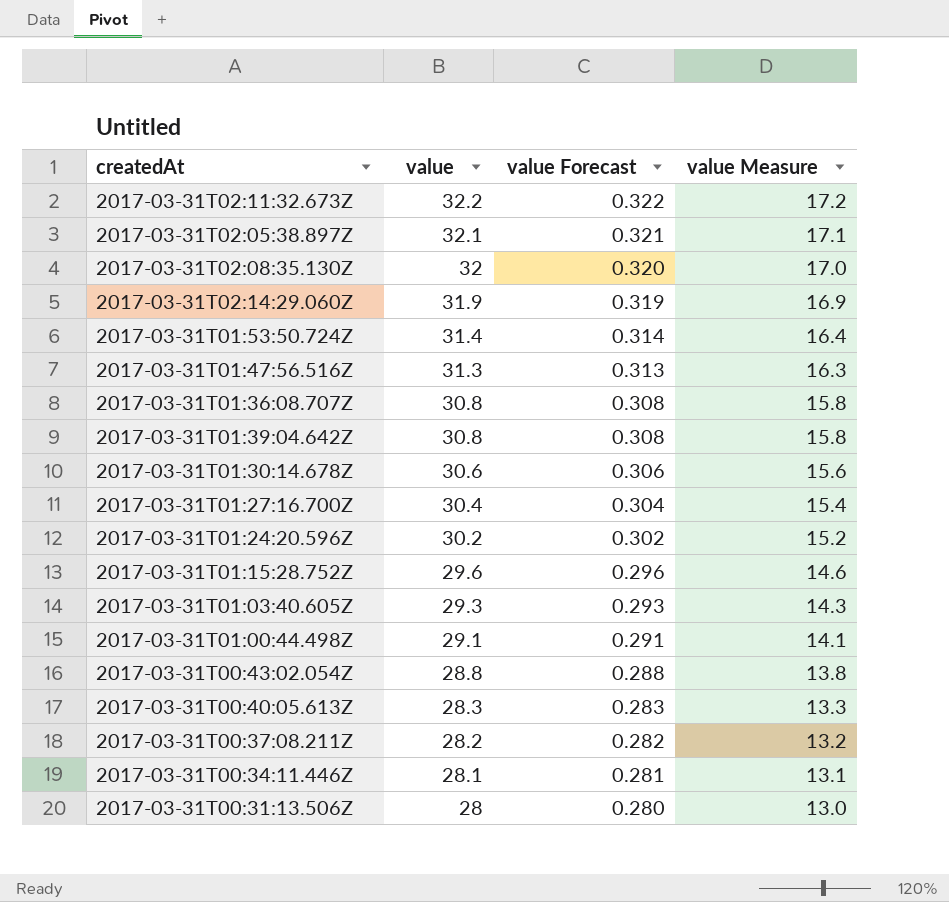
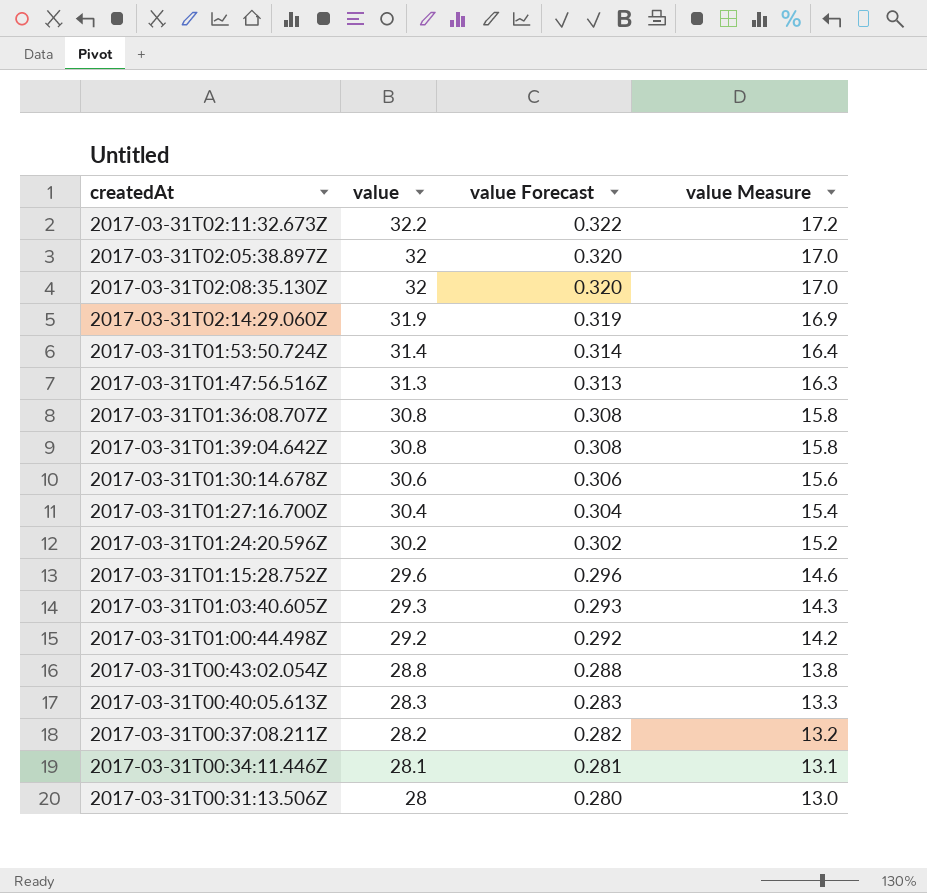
2017-03-31T02:05:38.897Z | value: 32.1 -> 32
2017-03-31T02:05:38.897Z | value Forecast: 0.321 -> 0.320
2017-03-31T02:05:38.897Z | value Measure: 17.1 -> 17.0
2017-03-31T01:00:44.498Z | value: 29.1 -> 29.2
2017-03-31T01:00:44.498Z | value Forecast: 0.291 -> 0.292
2017-03-31T01:00:44.498Z | value Measure: 14.1 -> 14.2

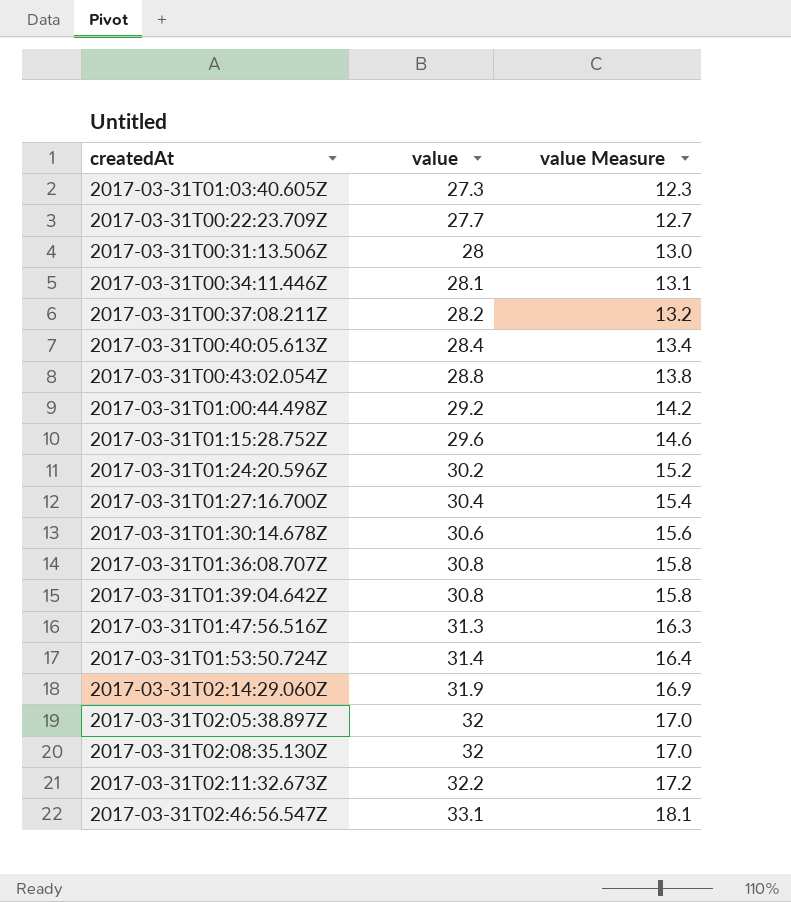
row order: value descending -> value ascending
column value Forecast | formula: [value] * 0.01 -> none
2017-03-31T01:03:40.605Z | value: 29.3 -> 27.3
2017-03-31T01:03:40.605Z | value Measure: 14.3 -> 12.3
row 2017-03-31T00:22:23.709Z: none -> 27.7 | 12.7
2017-03-31T00:40:05.613Z | value: 28.3 -> 28.4
2017-03-31T00:40:05.613Z | value Measure: 13.3 -> 13.4
row 2017-03-31T02:46:56.547Z: none -> 33.1 | 18.1

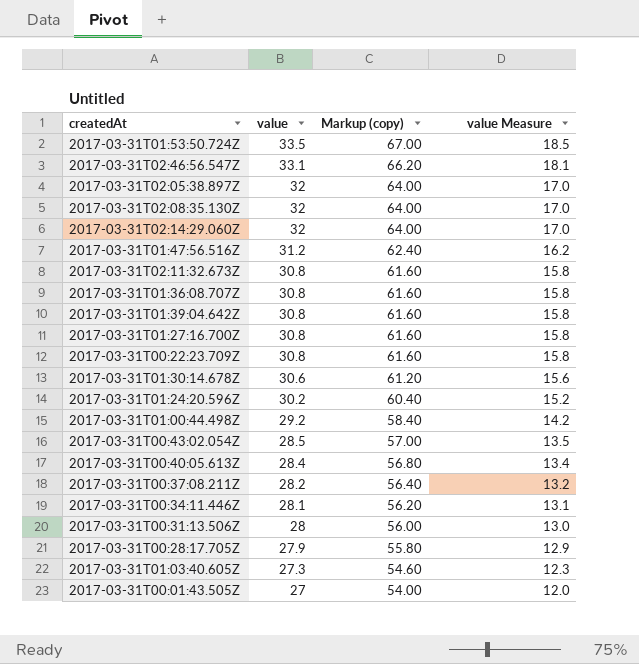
row order: value ascending -> value descending
column Markup (copy) | formula: none -> [value] * 2
row 2017-03-31T01:15:28.752Z: 29.6 | 14.6 -> none
2017-03-31T01:53:50.724Z | value: 31.4 -> 33.5
2017-03-31T01:53:50.724Z | value Measure: 16.4 -> 18.5
2017-03-31T02:14:29.060Z | value: 31.9 -> 32
2017-03-31T02:14:29.060Z | value Measure: 16.9 -> 17.0
2017-03-31T01:47:56.516Z | value: 31.3 -> 31.2
2017-03-31T01:47:56.516Z | value Measure: 16.3 -> 16.2
2017-03-31T02:11:32.673Z | value: 32.2 -> 30.8
2017-03-31T02:11:32.673Z | value Measure: 17.2 -> 15.8
2017-03-31T01:27:16.700Z | value: 30.4 -> 30.8
2017-03-31T01:27:16.700Z | value Measure: 15.4 -> 15.8
2017-03-31T00:22:23.709Z | value: 27.7 -> 30.8
2017-03-31T00:22:23.709Z | value Measure: 12.7 -> 15.8
2017-03-31T00:43:02.054Z | value: 28.8 -> 28.5
2017-03-31T00:43:02.054Z | value Measure: 13.8 -> 13.5
row 2017-03-31T00:28:17.705Z: none -> 27.9 | 55.80 | 12.9
row 2017-03-31T00:01:43.505Z: none -> 27 | 54.00 | 12.0

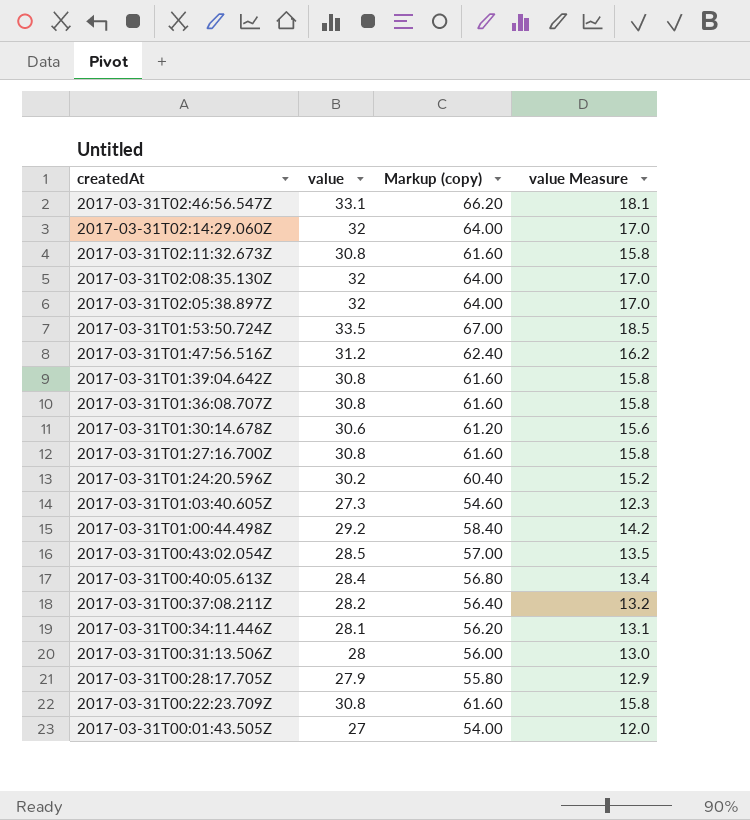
row order: value descending -> createdAt descending

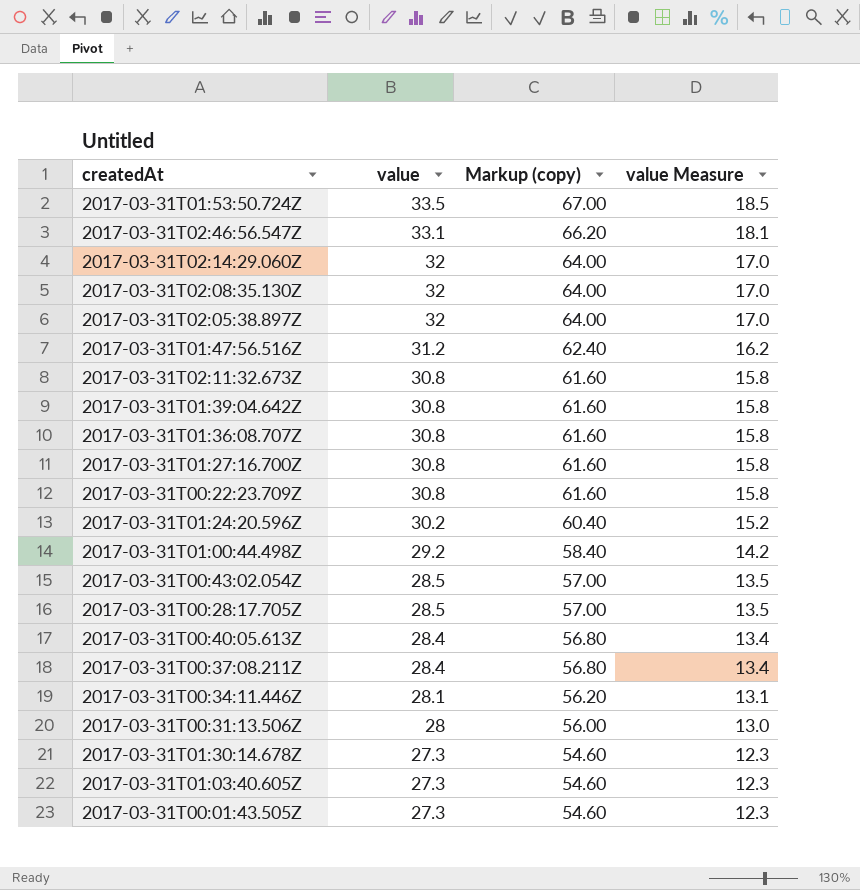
row order: createdAt descending -> value descending
2017-03-31T00:28:17.705Z | value: 27.9 -> 28.5
2017-03-31T00:28:17.705Z | Markup (copy): 55.80 -> 57.00
2017-03-31T00:28:17.705Z | value Measure: 12.9 -> 13.5
2017-03-31T00:37:08.211Z | value: 28.2 -> 28.4
2017-03-31T00:37:08.211Z | Markup (copy): 56.40 -> 56.80
2017-03-31T00:37:08.211Z | value Measure: 13.2 -> 13.4
2017-03-31T01:30:14.678Z | value: 30.6 -> 27.3
2017-03-31T01:30:14.678Z | Markup (copy): 61.20 -> 54.60
2017-03-31T01:30:14.678Z | value Measure: 15.6 -> 12.3
2017-03-31T00:01:43.505Z | value: 27 -> 27.3
2017-03-31T00:01:43.505Z | Markup (copy): 54.00 -> 54.60
2017-03-31T00:01:43.505Z | value Measure: 12.0 -> 12.3

